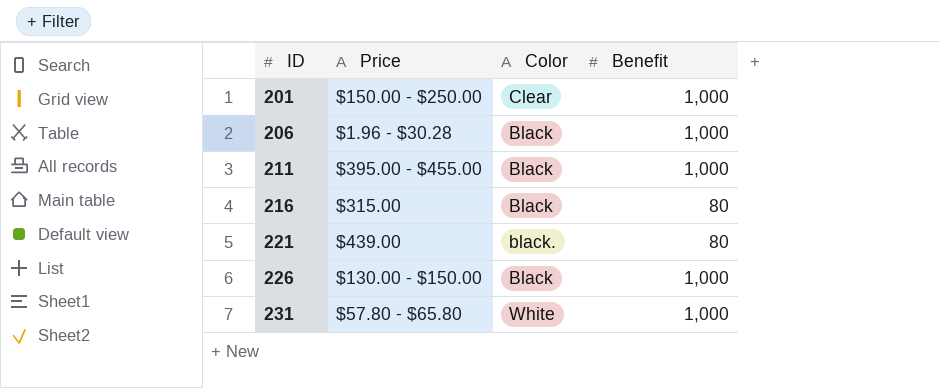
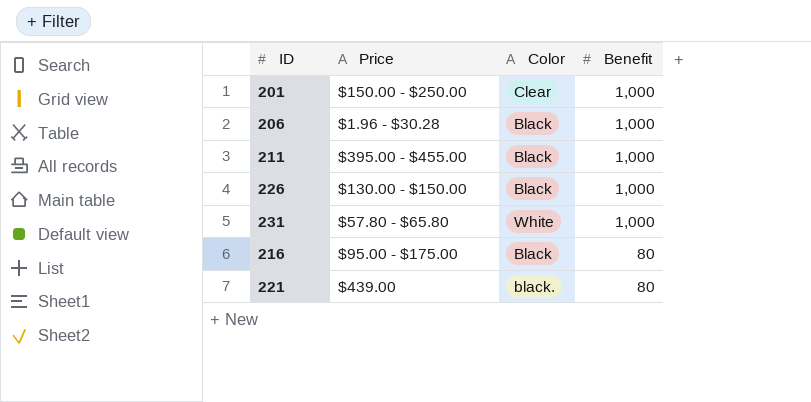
row order: ID ascending -> Benefit descending
216 | Price: $315.00 -> $95.00 - $175.00

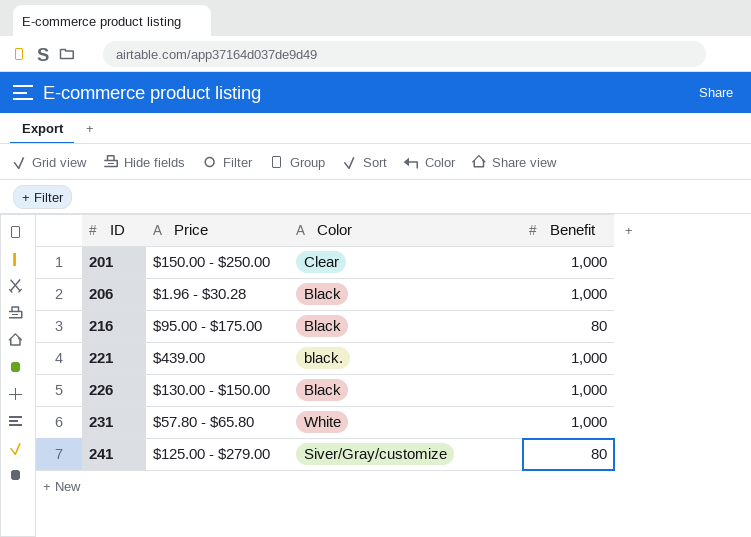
row order: Benefit descending -> ID ascending
row 211: $395.00 - $455.00 | Black | 1,000 -> none
221 | Benefit: 80 -> 1,000
row 241: none -> $125.00 - $279.00 | Siver/Gray/customize | 80

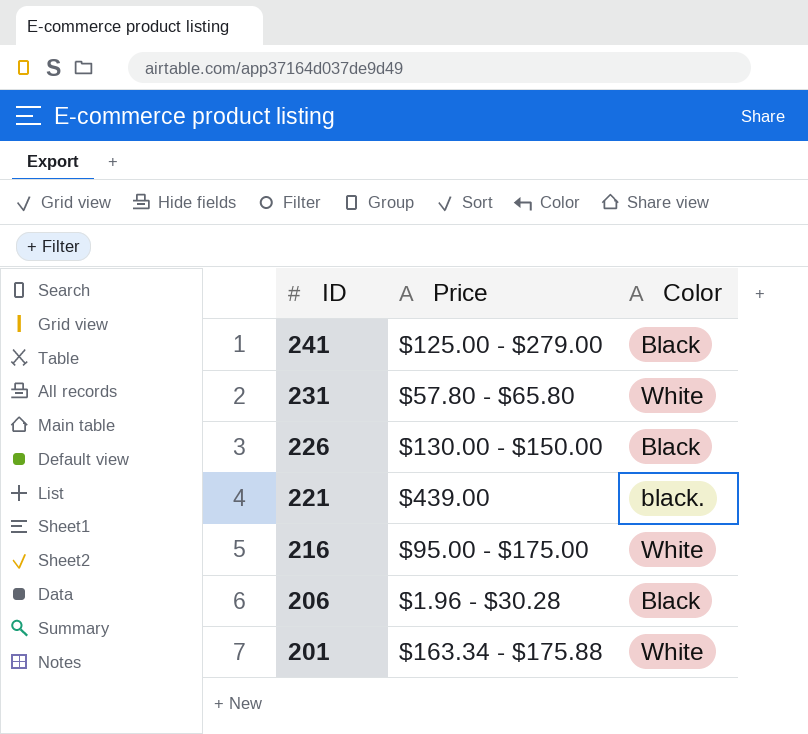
row order: ID ascending -> ID descending
column Benefit | position: 4 -> none
241 | Color: Siver/Gray/customize -> Black
216 | Color: Black -> White
201 | Price: $150.00 - $250.00 -> $163.34 - $175.88
201 | Color: Clear -> White

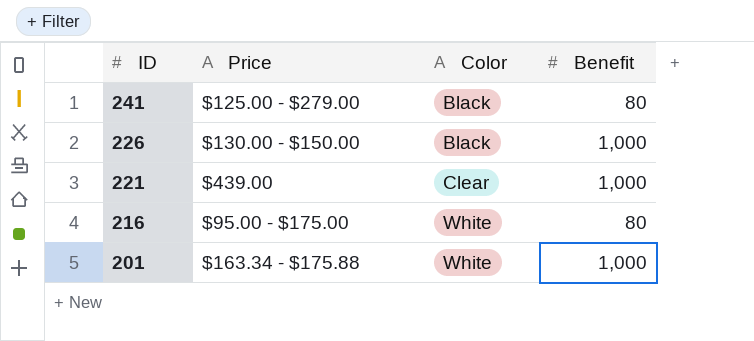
column Benefit | position: none -> 4
row 231: $57.80 - $65.80 | White -> none
row 206: $1.96 - $30.28 | Black -> none
221 | Color: black. -> Clear

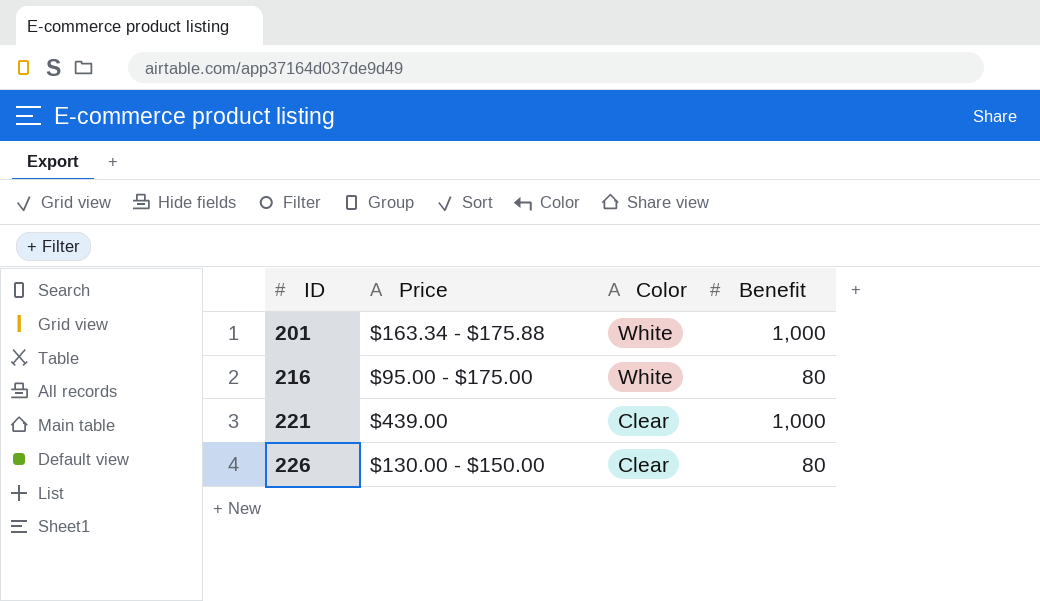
row order: ID descending -> ID ascending
row 241: $125.00 - $279.00 | Black | 80 -> none
226 | Color: Black -> Clear
226 | Benefit: 1,000 -> 80

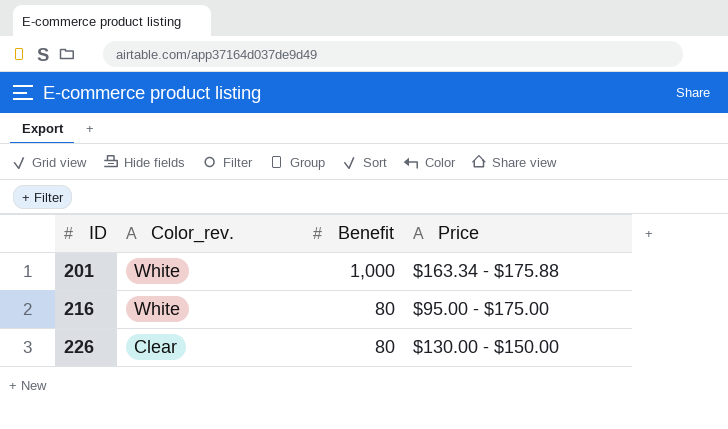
column name: Color -> Color_rev.
column Price | position: 2 -> 4
row 221: $439.00 | Clear | 1,000 -> none

